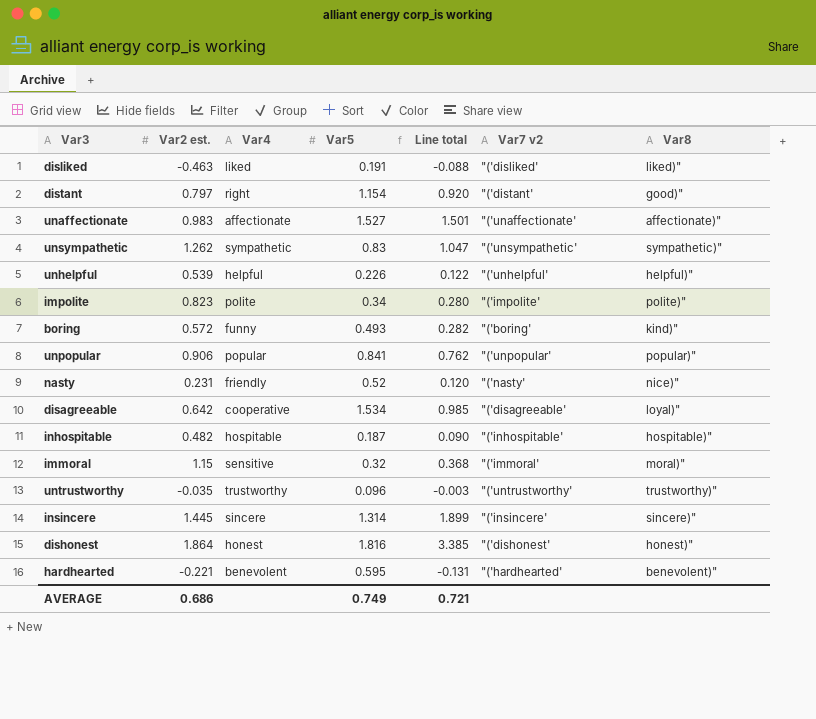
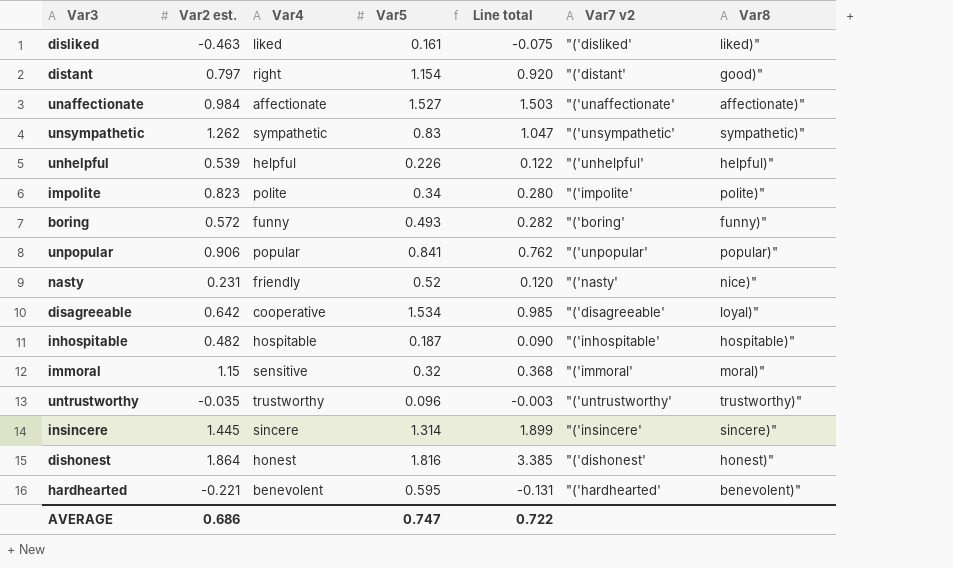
disliked | Var5: 0.191 -> 0.161
disliked | Line total: -0.088 -> -0.075
unaffectionate | Var2 est.: 0.983 -> 0.984
unaffectionate | Line total: 1.501 -> 1.503
boring | Var8: kind)" -> funny)"
AVERAGE | Var5: 0.749 -> 0.747
AVERAGE | Line total: 0.721 -> 0.722

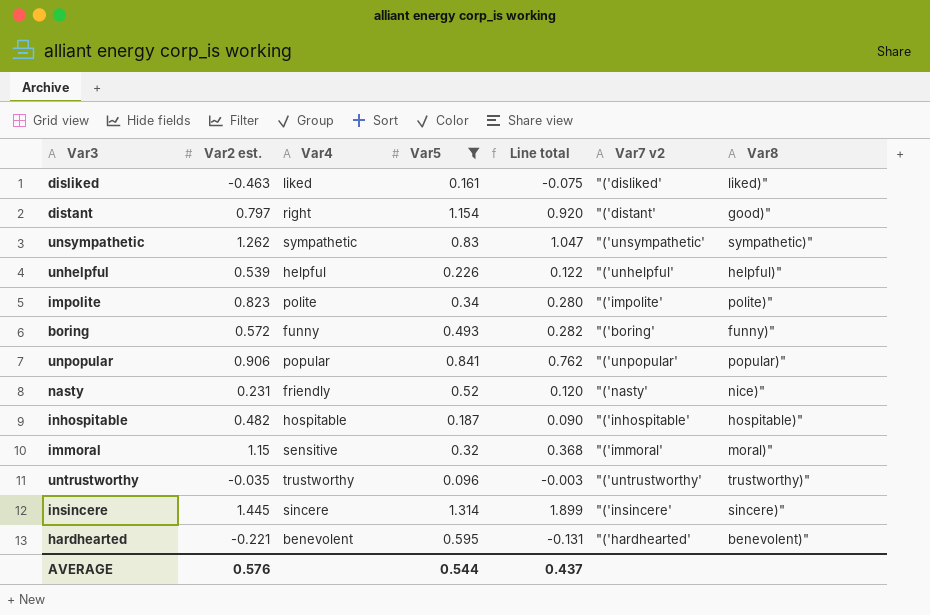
filter: none -> Var5 <= 1.314
AVERAGE | Var2 est.: 0.686 -> 0.576
AVERAGE | Var5: 0.747 -> 0.544
AVERAGE | Line total: 0.722 -> 0.437

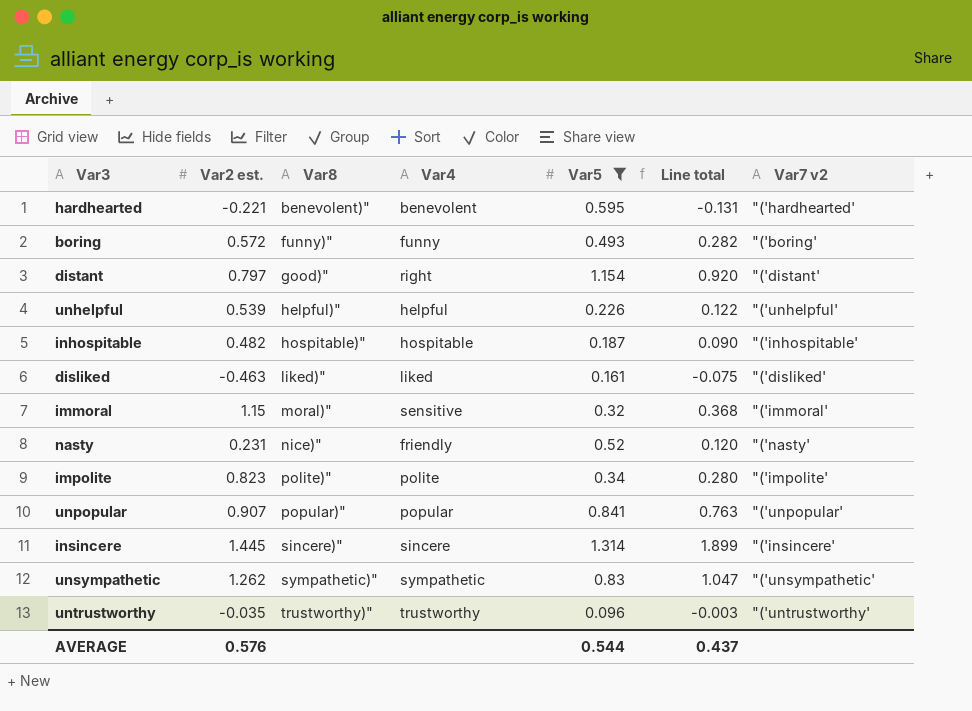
row order: none -> Var8 ascending
column Var8 | position: 7 -> 3
unpopular | Var2 est.: 0.906 -> 0.907
unpopular | Line total: 0.762 -> 0.763

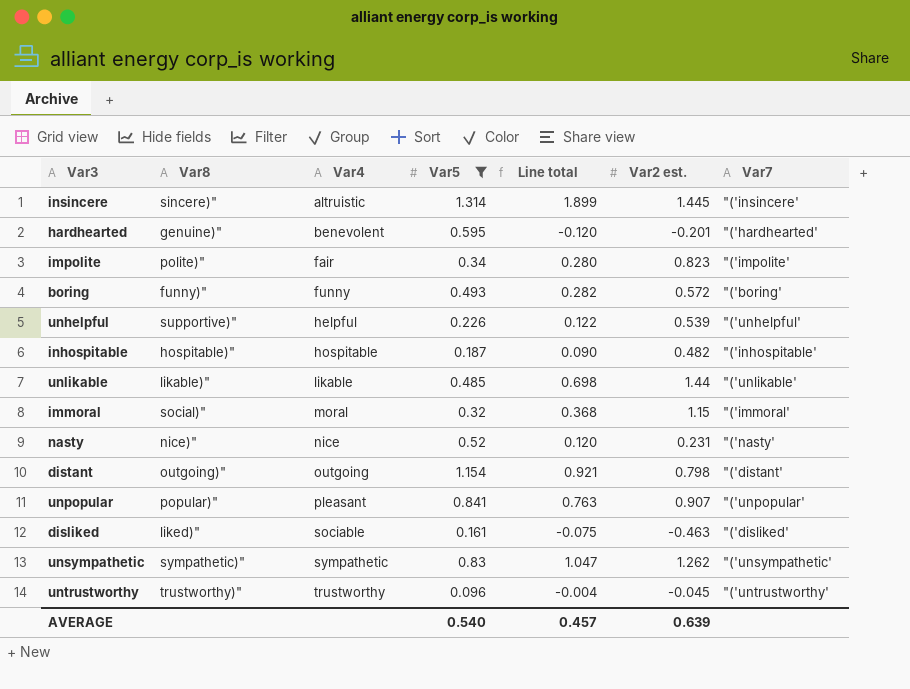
row order: Var8 ascending -> Var4 ascending
column Var2 est. | position: 2 -> 6
column name: Var7 v2 -> Var7
insincere | Var4: sincere -> altruistic
hardhearted | Var8: benevolent)" -> genuine)"
hardhearted | Line total: -0.131 -> -0.120
hardhearted | Var2 est.: -0.221 -> -0.201
impolite | Var4: polite -> fair
unhelpful | Var8: helpful)" -> supportive)"
row unlikable: none -> likable)" | likable | 0.485 | 0.698 | 1.44 | "('unlikable'
immoral | Var8: moral)" -> social)"
immoral | Var4: sensitive -> moral
nasty | Var4: friendly -> nice
distant | Var8: good)" -> outgoing)"
distant | Var4: right -> outgoing
distant | Line total: 0.920 -> 0.921
distant | Var2 est.: 0.797 -> 0.798
unpopular | Var4: popular -> pleasant
disliked | Var4: liked -> sociable
untrustworthy | Line total: -0.003 -> -0.004
untrustworthy | Var2 est.: -0.035 -> -0.045
AVERAGE | Var5: 0.544 -> 0.540
AVERAGE | Line total: 0.437 -> 0.457
AVERAGE | Var2 est.: 0.576 -> 0.639

